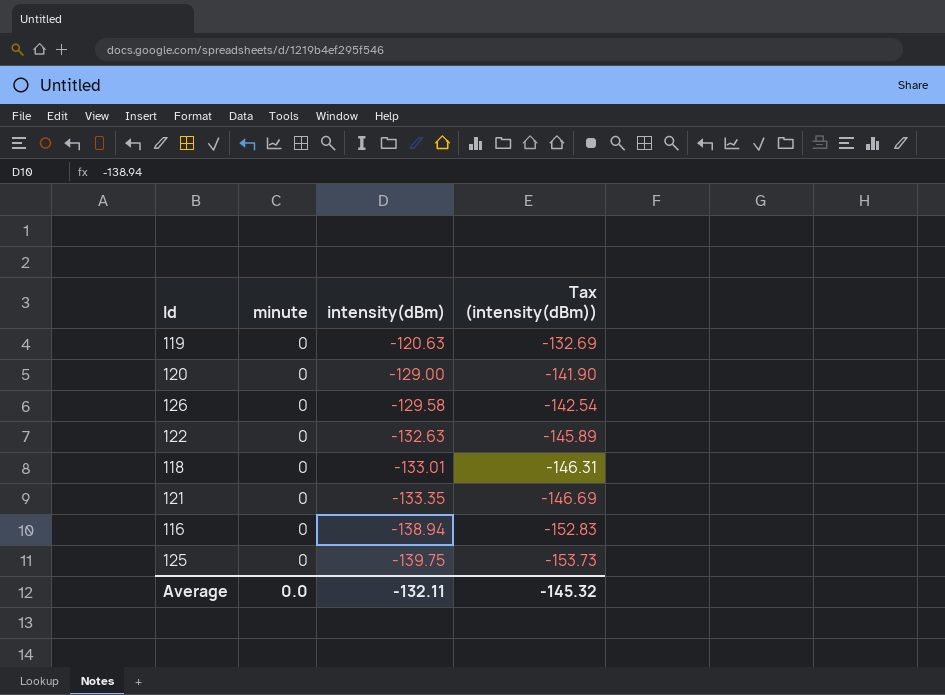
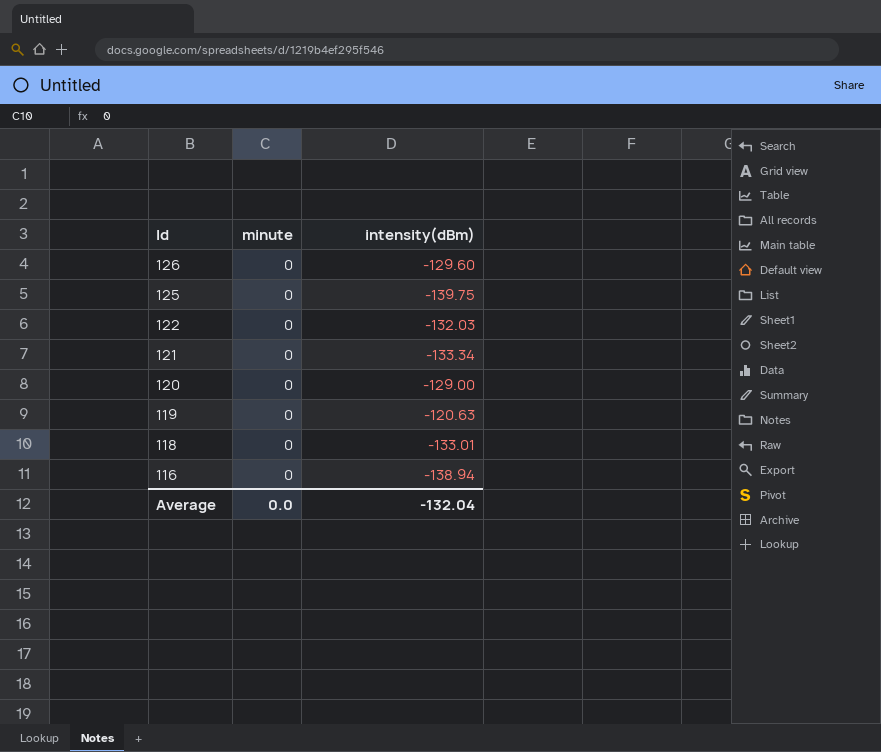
row order: intensity(dBm) descending -> Id descending
column Tax (intensity(dBm)) | formula: [intensity(dBm)] * 1.1 -> none
126 | intensity(dBm): -129.58 -> -129.60
122 | intensity(dBm): -132.63 -> -132.03
121 | intensity(dBm): -133.35 -> -133.34
Average | intensity(dBm): -132.11 -> -132.04

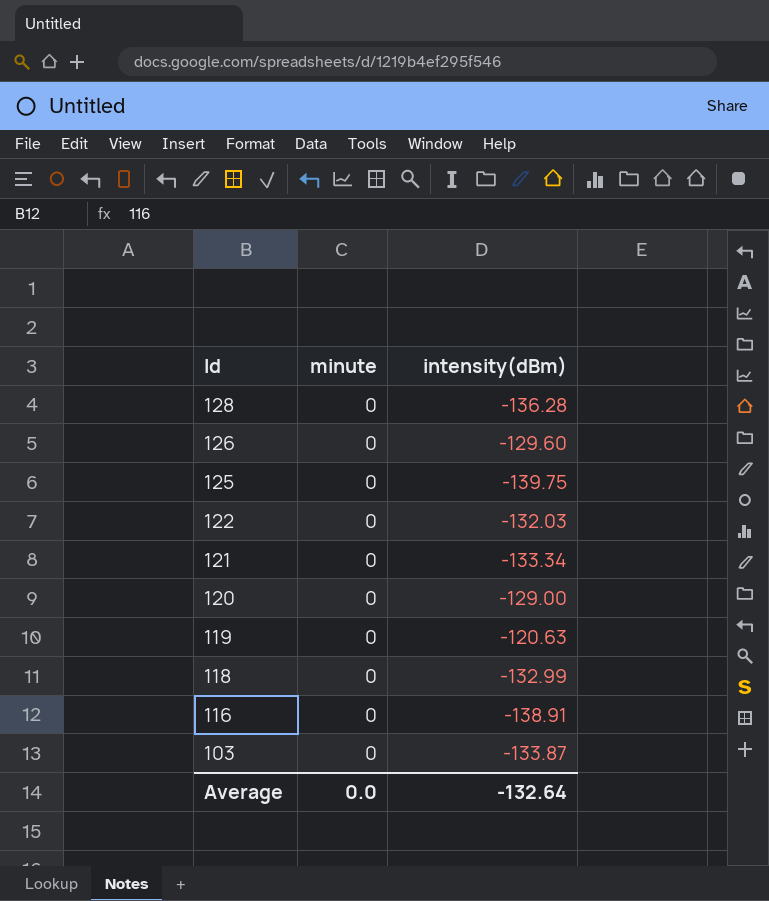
row 128: none -> 0 | -136.28
118 | intensity(dBm): -133.01 -> -132.99
116 | intensity(dBm): -138.94 -> -138.91
row 103: none -> 0 | -133.87
Average | intensity(dBm): -132.04 -> -132.64

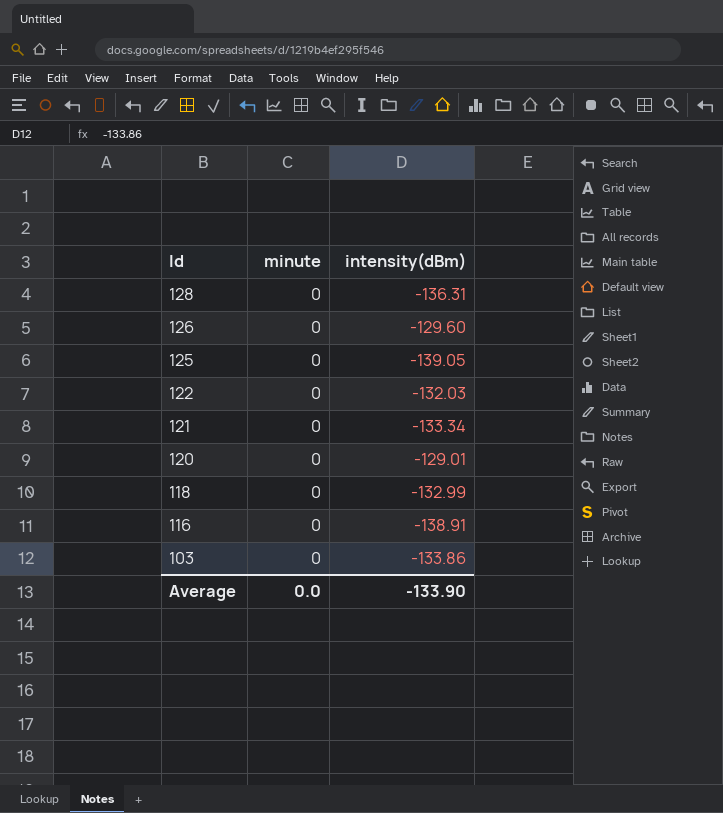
row 119: 0 | -120.63 -> none
128 | intensity(dBm): -136.28 -> -136.31
125 | intensity(dBm): -139.75 -> -139.05
120 | intensity(dBm): -129.00 -> -129.01
103 | intensity(dBm): -133.87 -> -133.86
Average | intensity(dBm): -132.64 -> -133.90

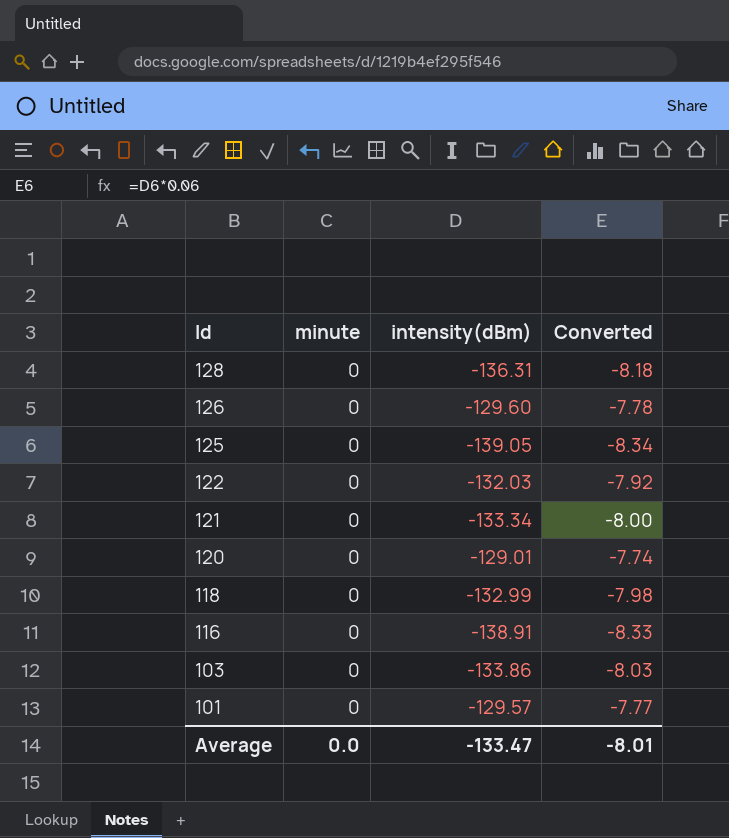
column Converted | formula: none -> [intensity(dBm)] * 0.06
row 101: none -> 0 | -129.57 | -7.77
Average | intensity(dBm): -133.90 -> -133.47

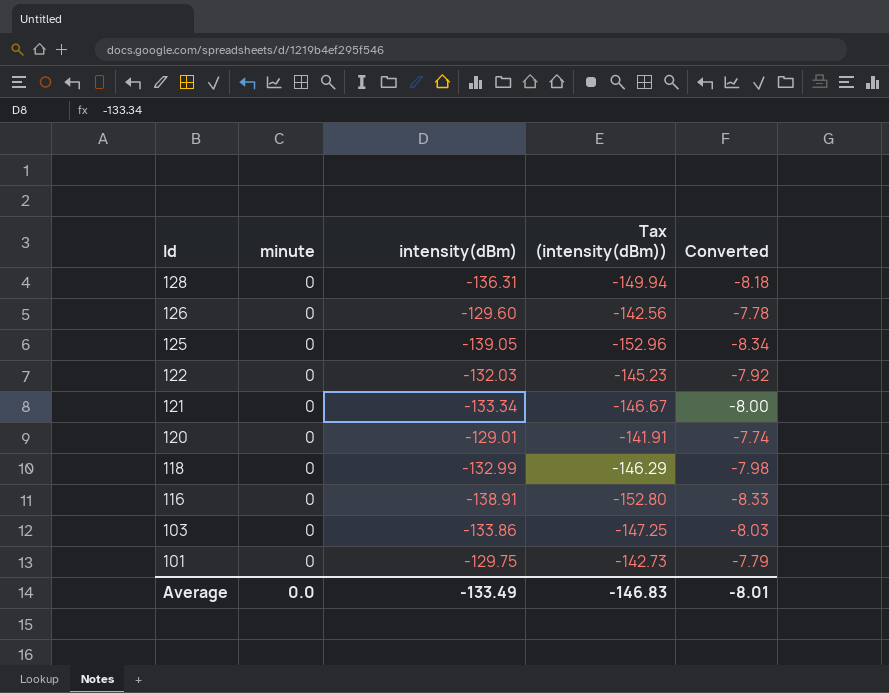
column Tax (intensity(dBm)) | formula: none -> [intensity(dBm)] * 1.1
101 | intensity(dBm): -129.57 -> -129.75
101 | Converted: -7.77 -> -7.79
Average | intensity(dBm): -133.47 -> -133.49

